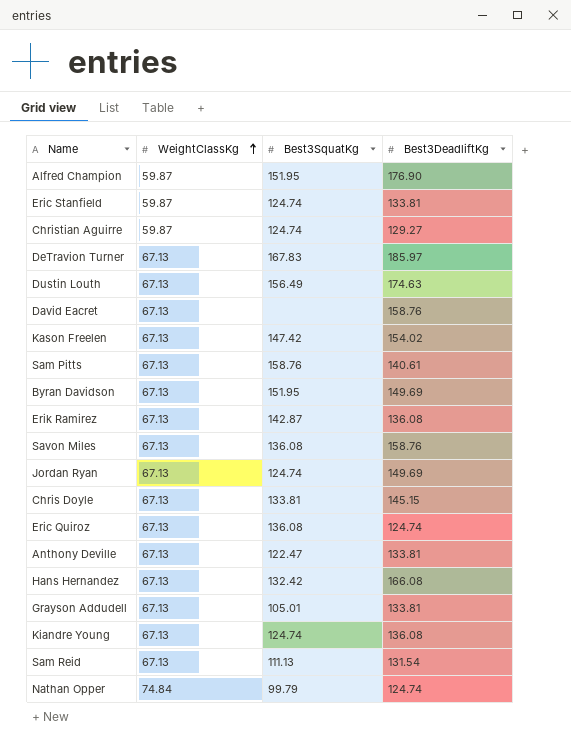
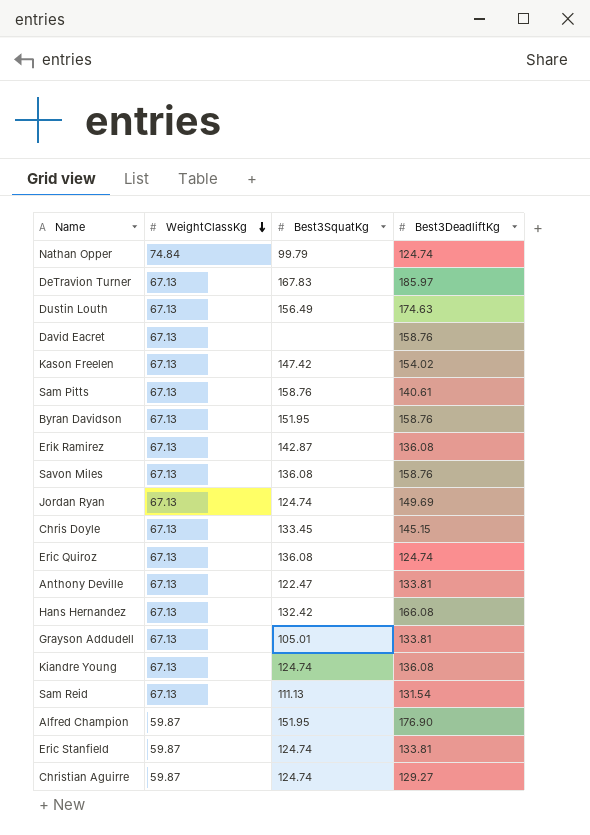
row order: WeightClassKg ascending -> WeightClassKg descending
Byran Davidson | Best3DeadliftKg: 149.69 -> 158.76
Chris Doyle | Best3SquatKg: 133.81 -> 133.45

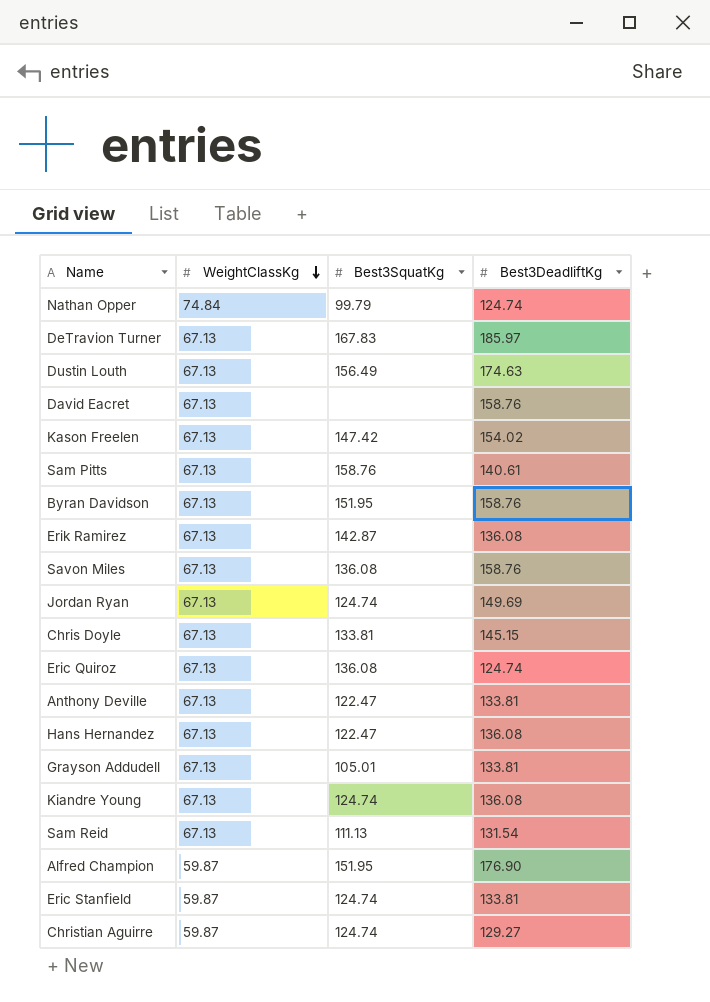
Chris Doyle | Best3SquatKg: 133.45 -> 133.81
Hans Hernandez | Best3SquatKg: 132.42 -> 122.47
Hans Hernandez | Best3DeadliftKg: 166.08 -> 136.08

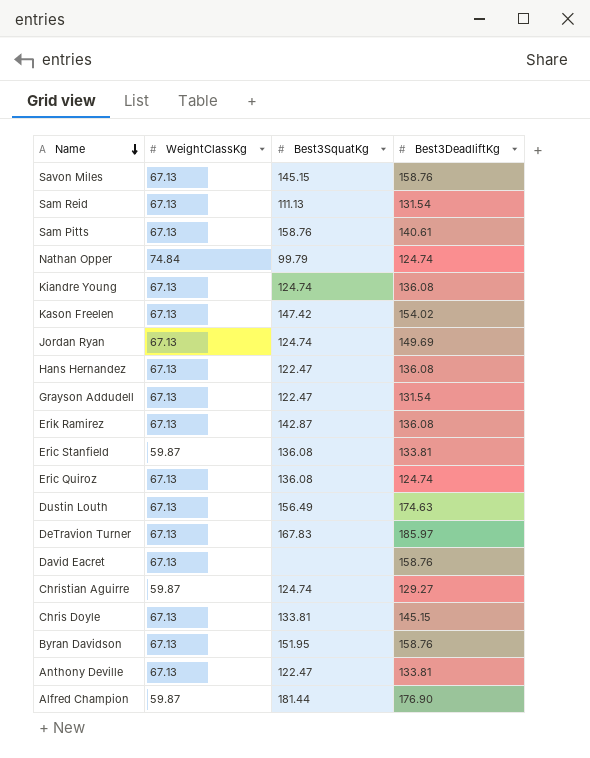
row order: WeightClassKg descending -> Name descending
Savon Miles | Best3SquatKg: 136.08 -> 145.15
Grayson Addudell | Best3SquatKg: 105.01 -> 122.47
Grayson Addudell | Best3DeadliftKg: 133.81 -> 131.54
Eric Stanfield | Best3SquatKg: 124.74 -> 136.08
Alfred Champion | Best3SquatKg: 151.95 -> 181.44

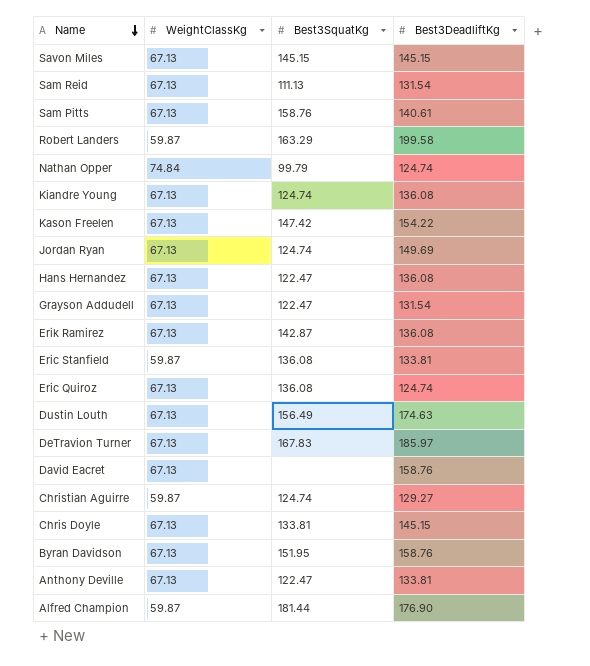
Savon Miles | Best3DeadliftKg: 158.76 -> 145.15
row Robert Landers: none -> 59.87 | 163.29 | 199.58
Kason Freelen | Best3DeadliftKg: 154.02 -> 154.22

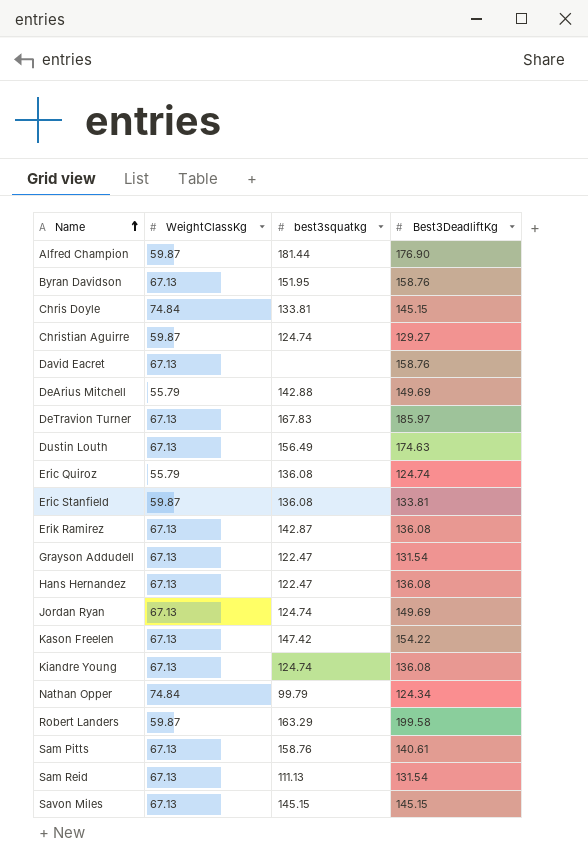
row order: Name descending -> Name ascending
column name: Best3SquatKg -> best3squatkg
row Anthony Deville: 67.13 | 122.47 | 133.81 -> none
Chris Doyle | WeightClassKg: 67.13 -> 74.84
row DeArius Mitchell: none -> 55.79 | 142.88 | 149.69
Eric Quiroz | WeightClassKg: 67.13 -> 55.79
Nathan Opper | Best3DeadliftKg: 124.74 -> 124.34

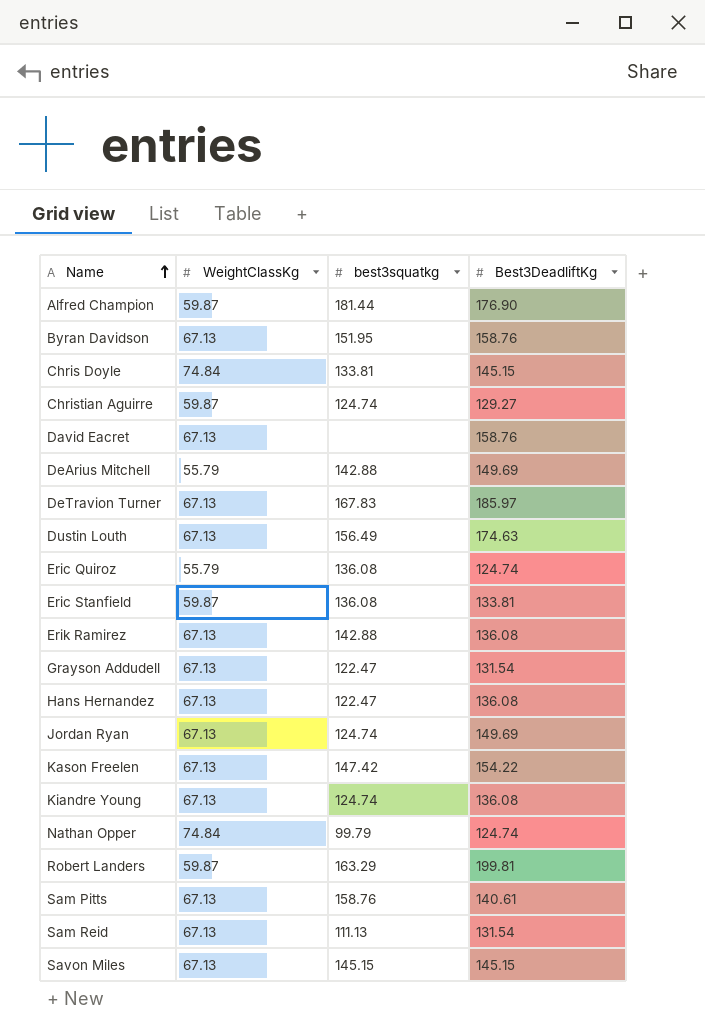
Erik Ramirez | best3squatkg: 142.87 -> 142.88
Nathan Opper | Best3DeadliftKg: 124.34 -> 124.74
Robert Landers | Best3DeadliftKg: 199.58 -> 199.81

